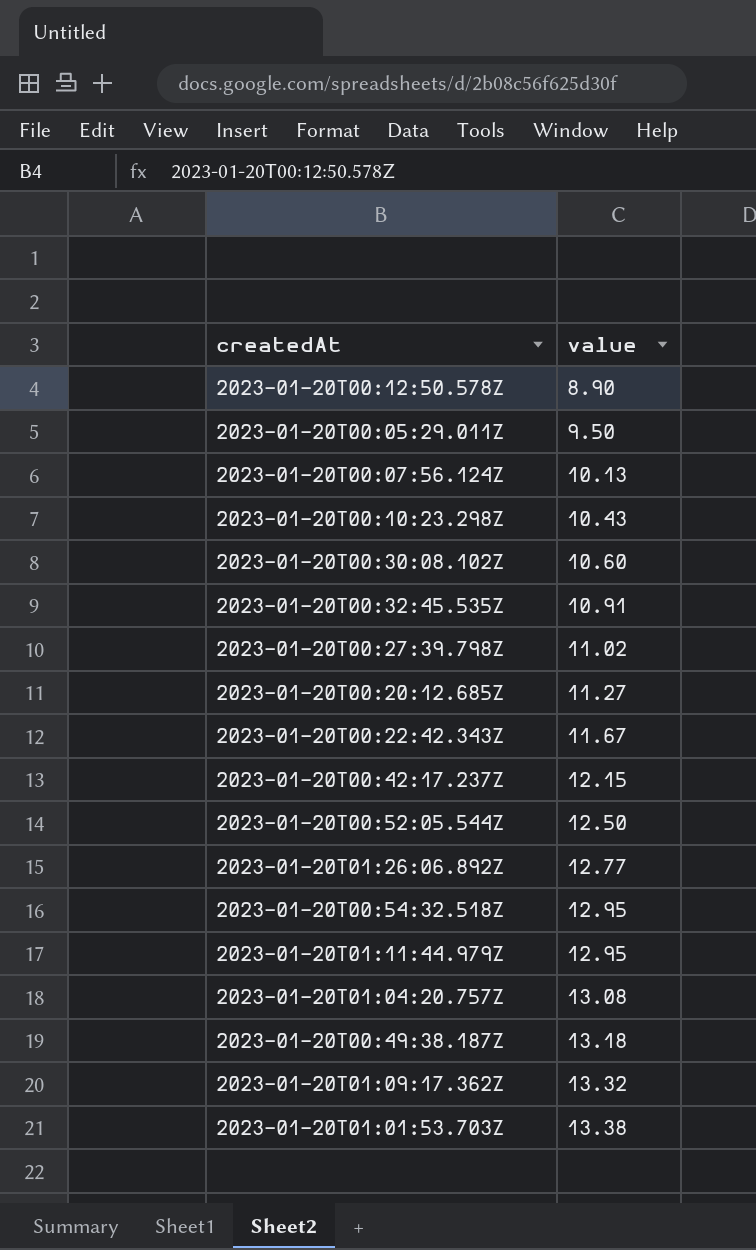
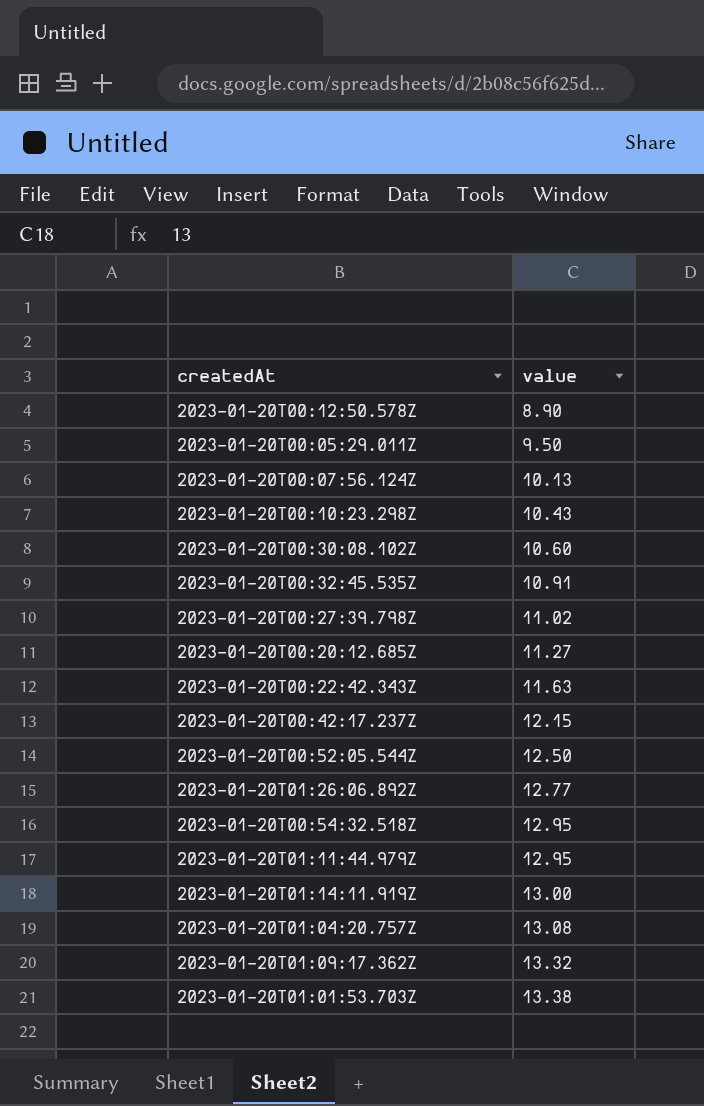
row 2023-01-20T00:49:38.187Z: 13.18 -> none
2023-01-20T00:22:42.343Z | value: 11.67 -> 11.63
row 2023-01-20T01:14:11.919Z: none -> 13.00

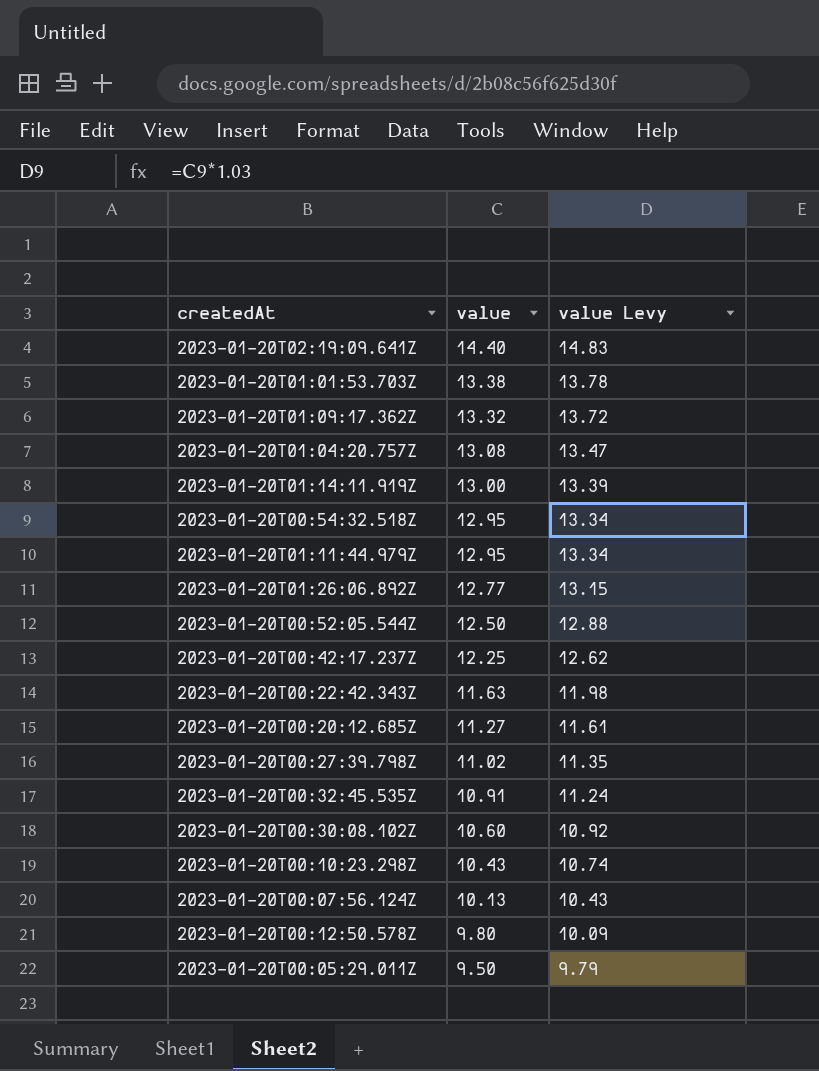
row order: value ascending -> value descending
column value Levy | formula: none -> [value] * 1.03
row 2023-01-20T02:19:09.641Z: none -> 14.40 | 14.83
2023-01-20T00:42:17.237Z | value: 12.15 -> 12.25
2023-01-20T00:12:50.578Z | value: 8.90 -> 9.80

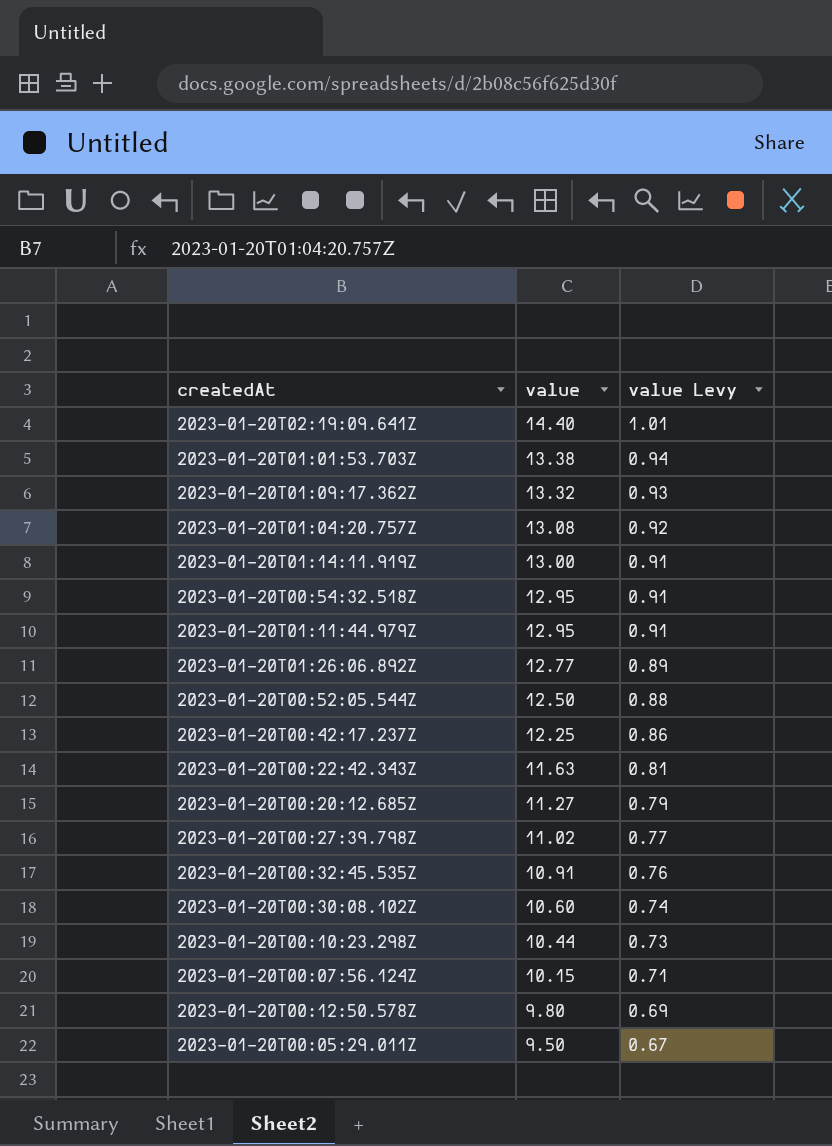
column value Levy | formula: [value] * 1.03 -> [value] * 0.07
2023-01-20T00:10:23.298Z | value: 10.43 -> 10.44
2023-01-20T00:07:56.124Z | value: 10.13 -> 10.15

